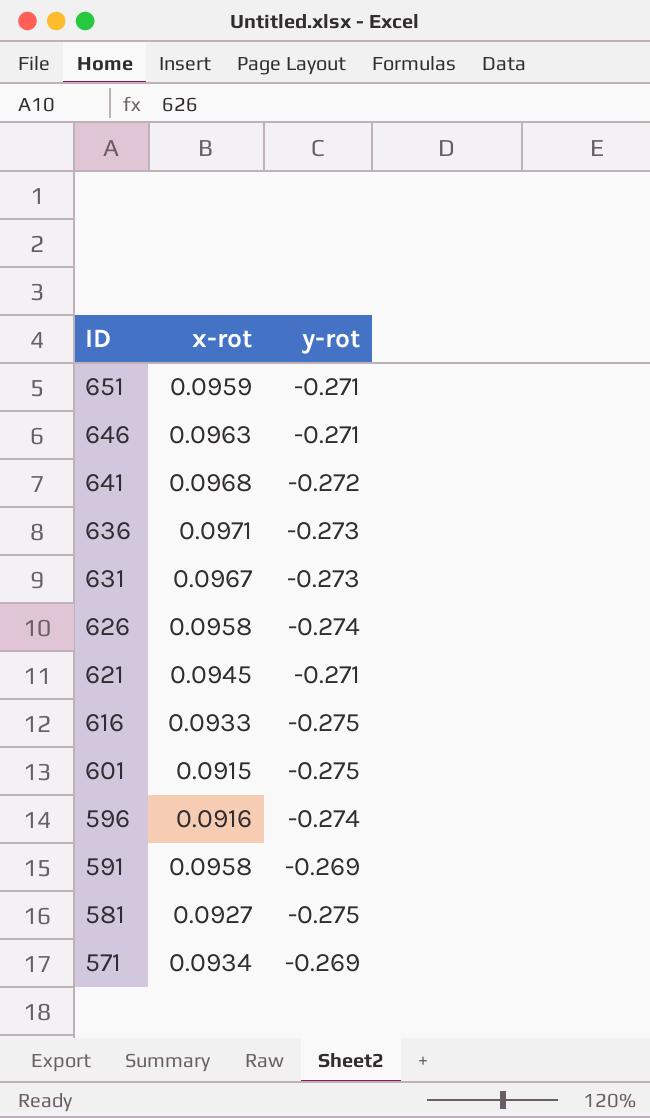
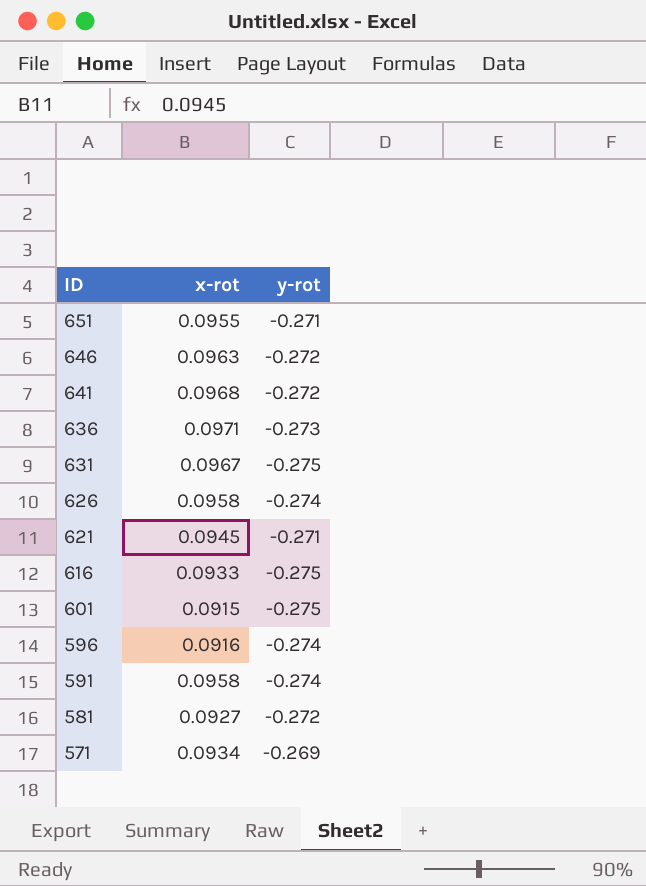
651 | x-rot: 0.0959 -> 0.0955
646 | y-rot: -0.271 -> -0.272
631 | y-rot: -0.273 -> -0.275
591 | y-rot: -0.269 -> -0.274
581 | y-rot: -0.275 -> -0.272

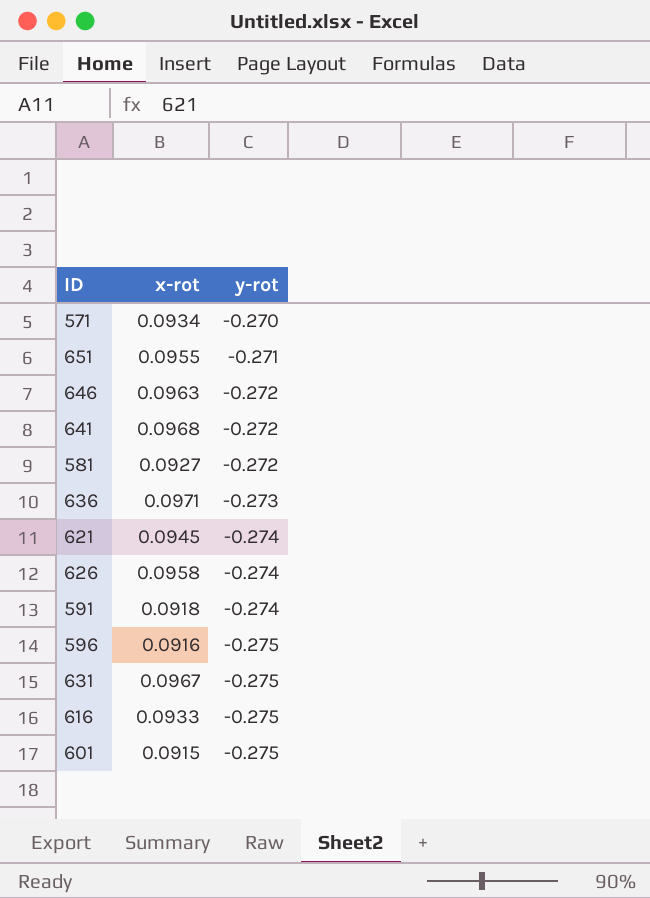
row order: ID descending -> y-rot descending
571 | y-rot: -0.269 -> -0.270
621 | y-rot: -0.271 -> -0.274
591 | x-rot: 0.0958 -> 0.0918
596 | y-rot: -0.274 -> -0.275

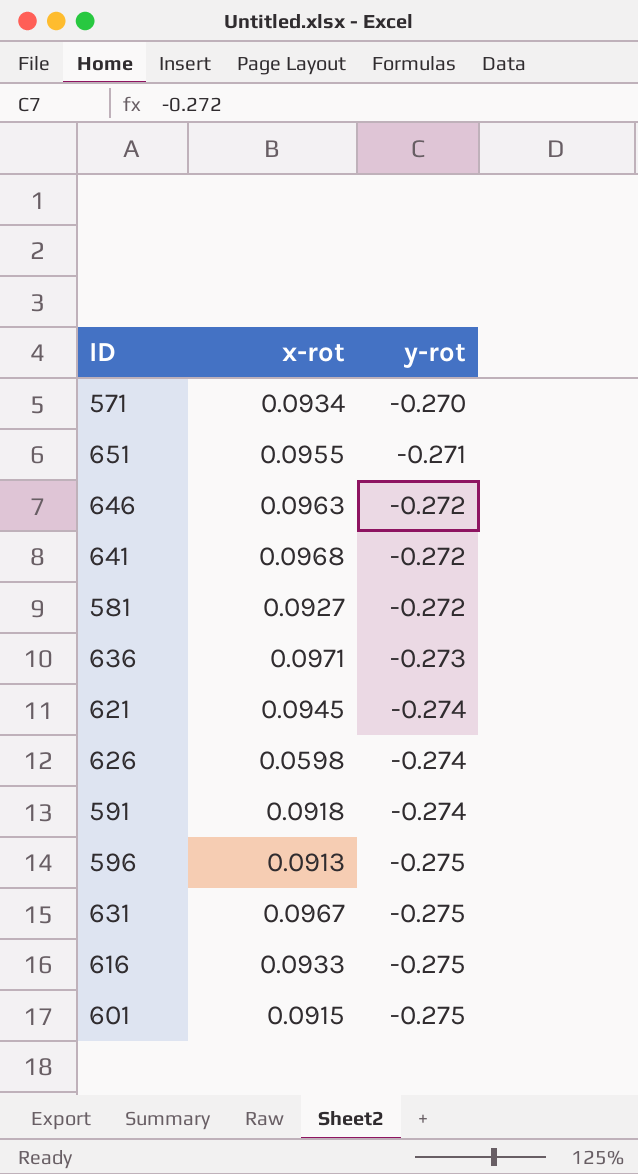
626 | x-rot: 0.0958 -> 0.0598
596 | x-rot: 0.0916 -> 0.0913

